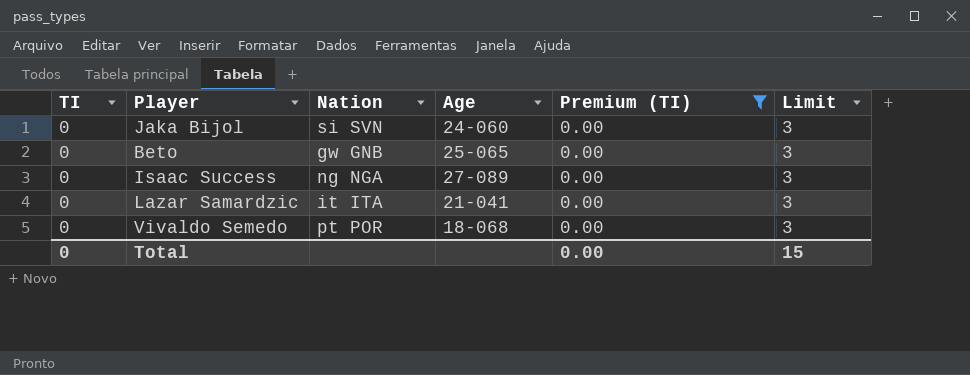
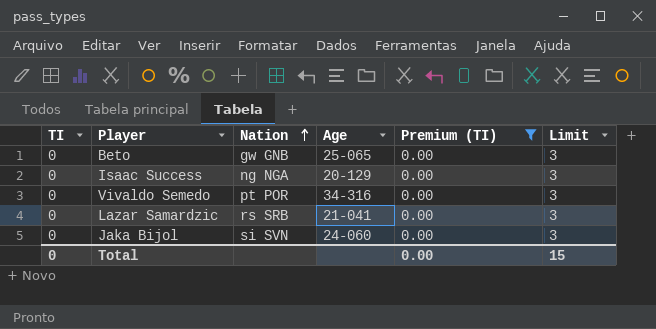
row order: none -> Nation ascending
Isaac Success | Age: 27-089 -> 20-129
Vivaldo Semedo | Age: 18-068 -> 34-316
Lazar Samardzic | Nation: it ITA -> rs SRB

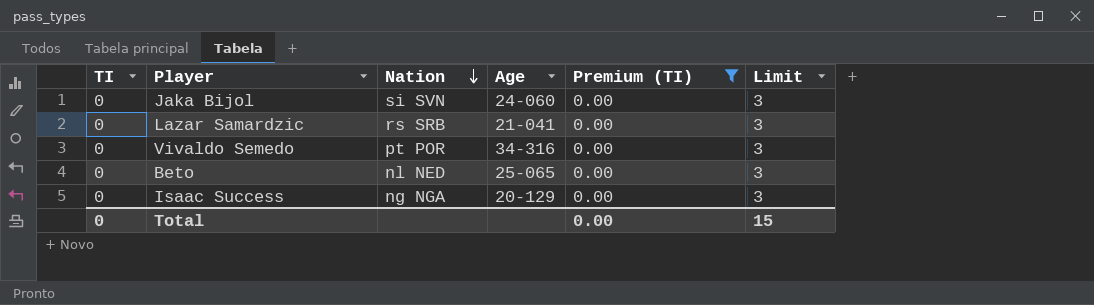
row order: Nation ascending -> Nation descending
Beto | Nation: gw GNB -> nl NED

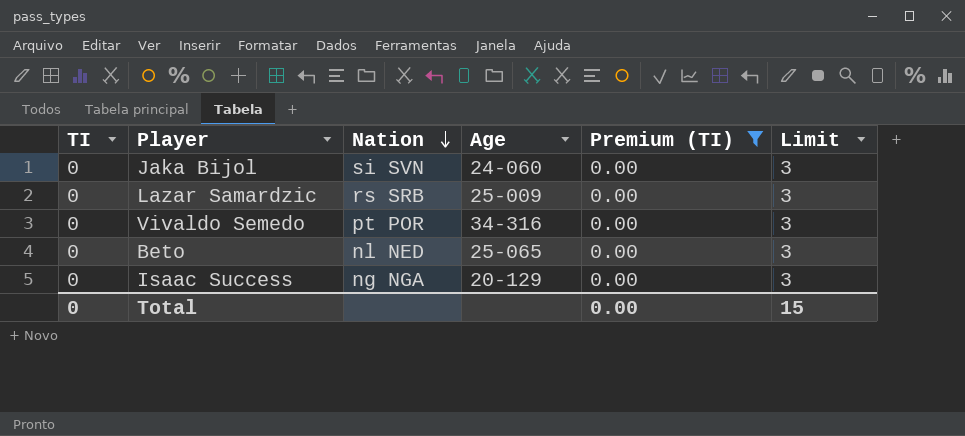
Lazar Samardzic | Age: 21-041 -> 25-009

